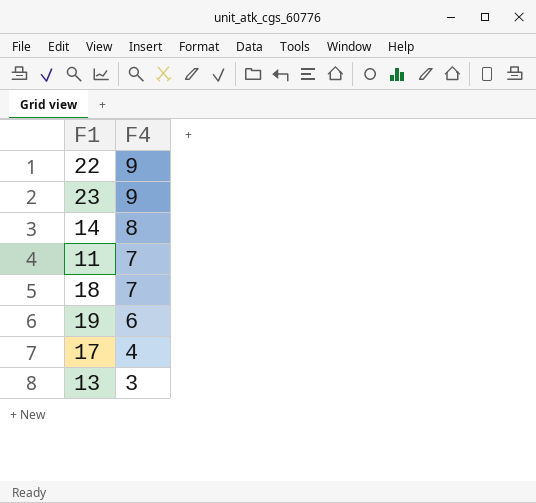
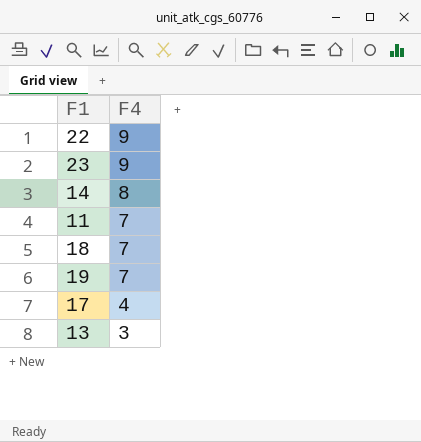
19 | F4: 6 -> 7

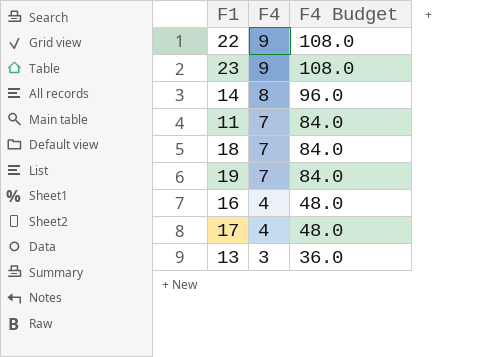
column F4 Budget | formula: none -> [F4] * 12
row 16: none -> 4 | 48.0

